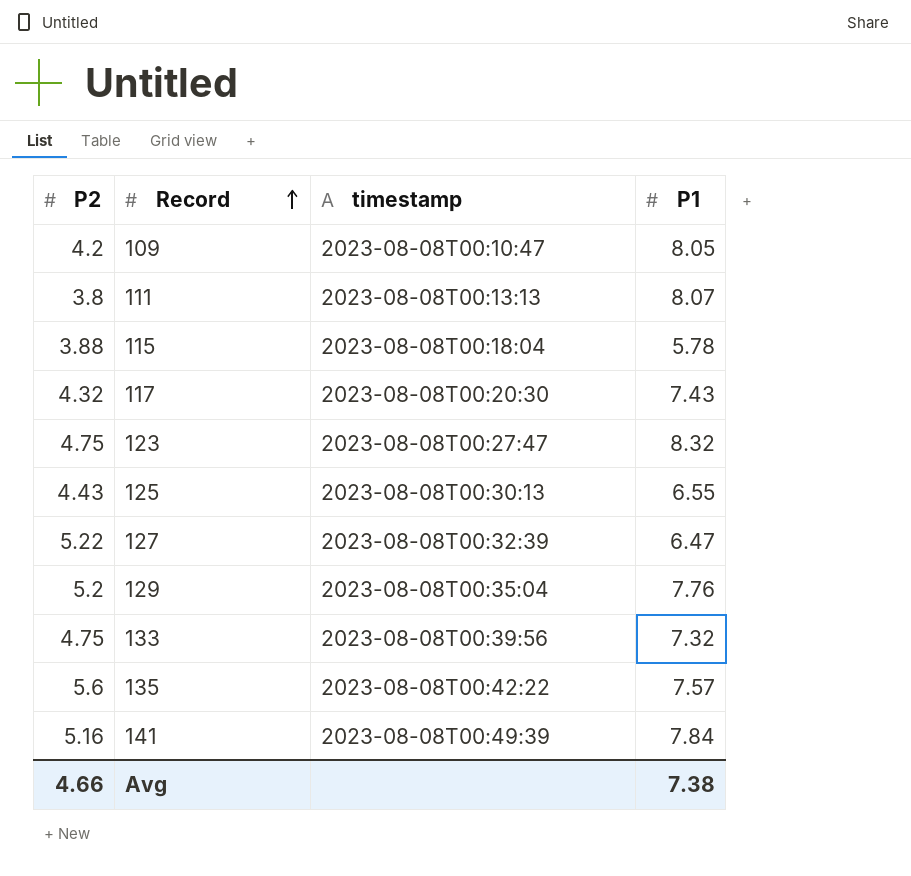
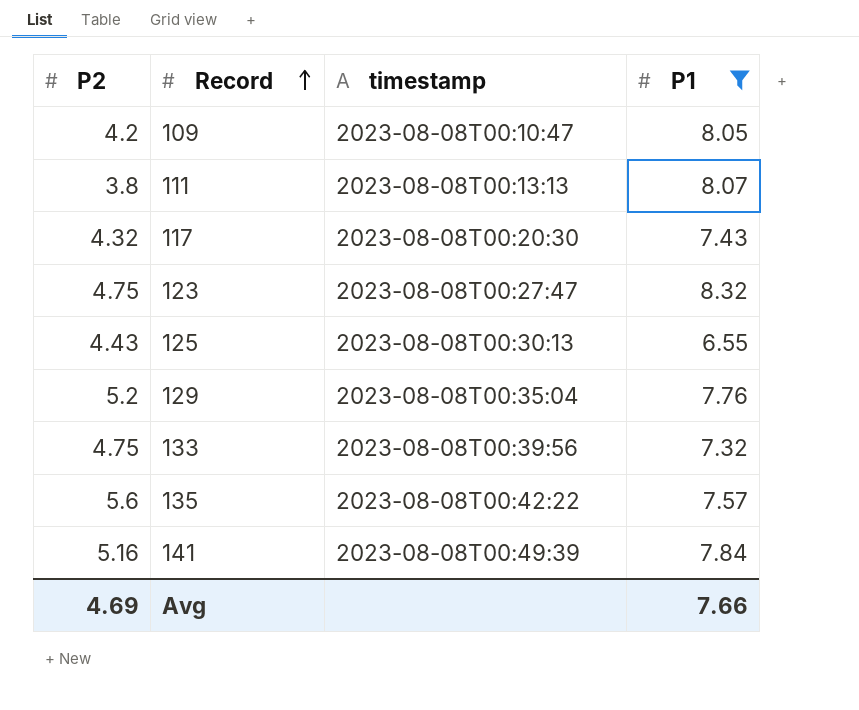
filter: none -> P1 >= 6.55
Avg | P2: 4.66 -> 4.69
Avg | P1: 7.38 -> 7.66

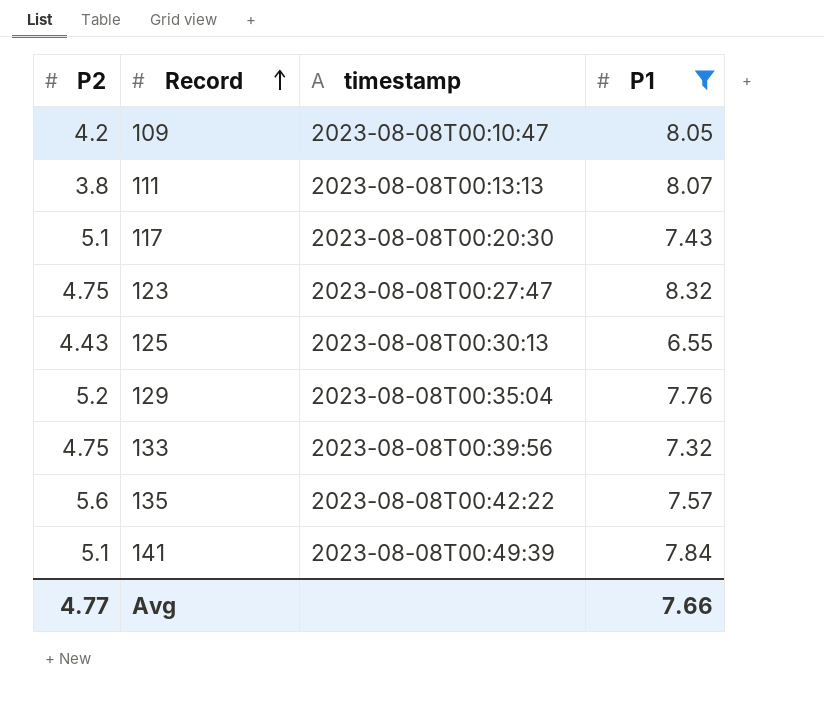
117 | P2: 4.32 -> 5.1
141 | P2: 5.16 -> 5.1
Avg | P2: 4.69 -> 4.77

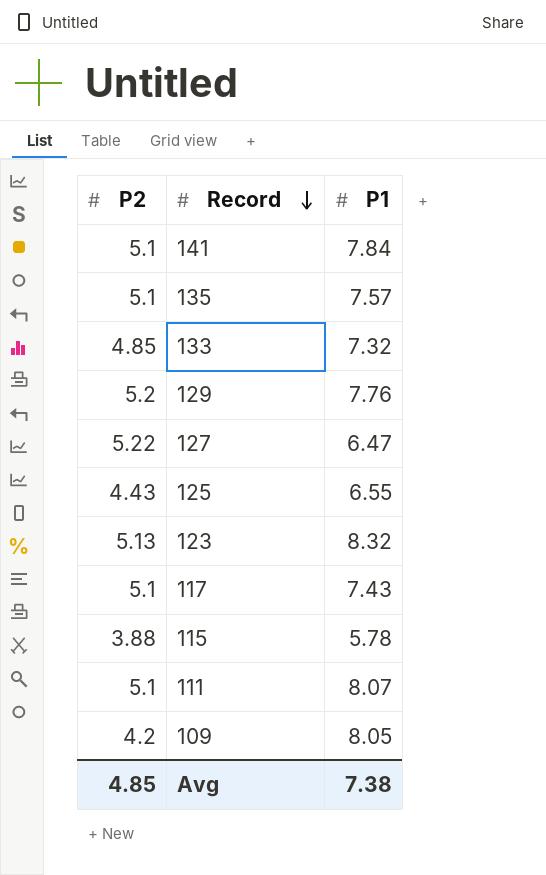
filter: P1 >= 6.55 -> none
row order: Record ascending -> Record descending
column timestamp | position: 3 -> none
135 | P2: 5.6 -> 5.1
133 | P2: 4.75 -> 4.85
123 | P2: 4.75 -> 5.13
111 | P2: 3.8 -> 5.1
Avg | P2: 4.77 -> 4.85
Avg | P1: 7.66 -> 7.38

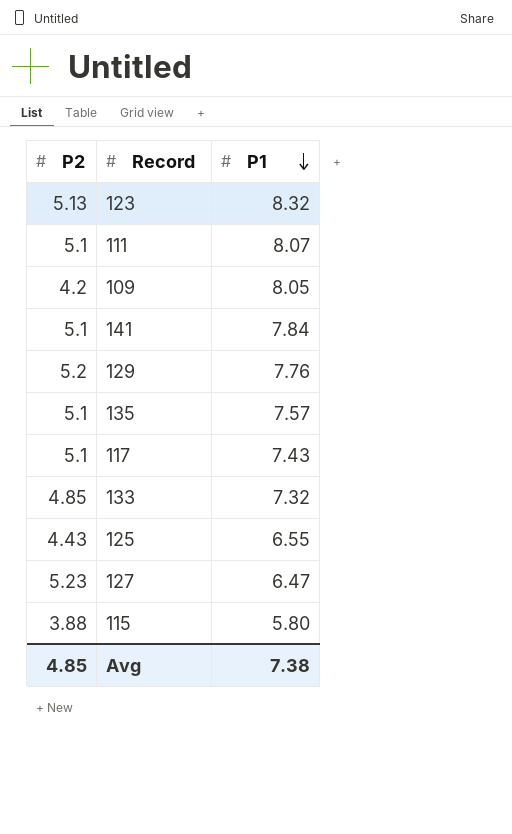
row order: Record descending -> P1 descending
127 | P2: 5.22 -> 5.23
115 | P1: 5.78 -> 5.80

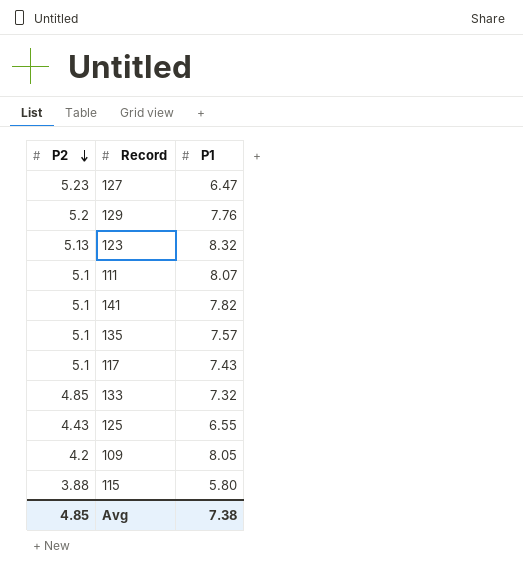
row order: P1 descending -> P2 descending
141 | P1: 7.84 -> 7.82

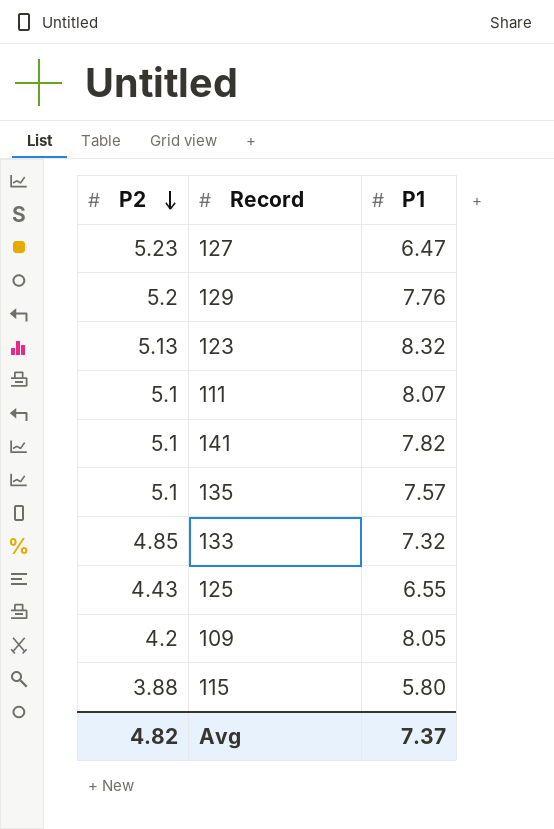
row 117: 5.1 | 7.43 -> none
Avg | P2: 4.85 -> 4.82
Avg | P1: 7.38 -> 7.37

